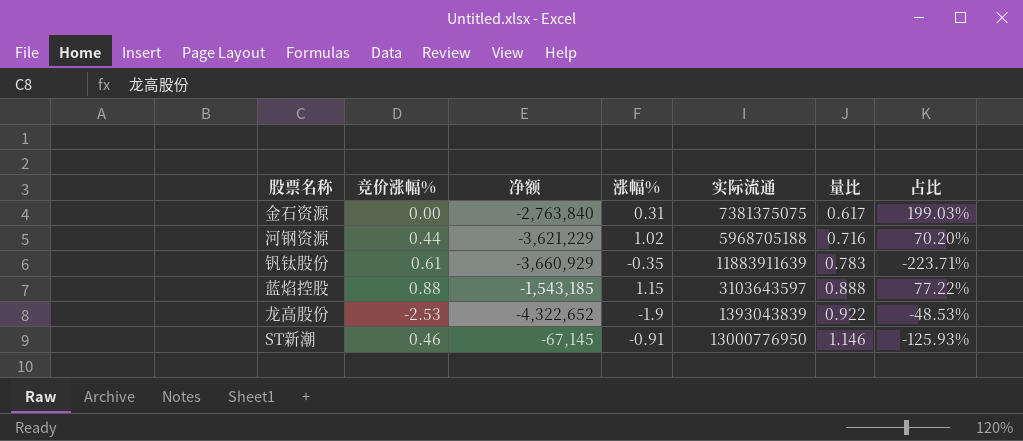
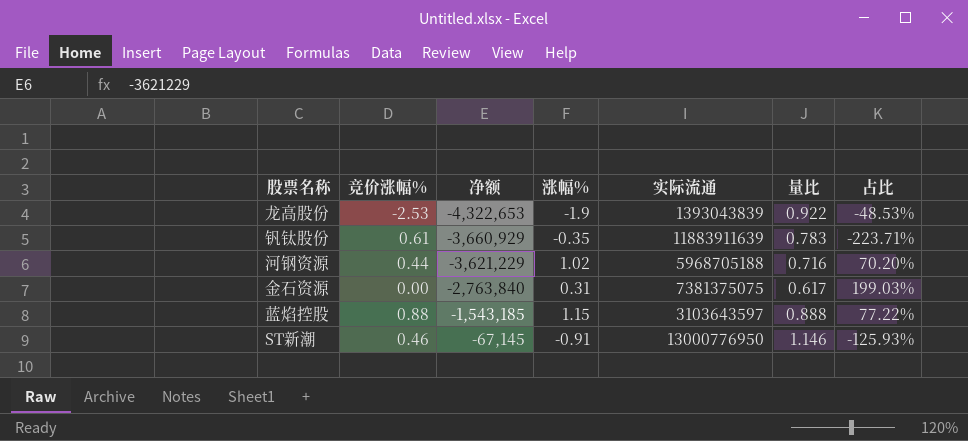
row order: 量比 ascending -> 净额 ascending
龙高股份 | 净额: -4,322,652 -> -4,322,653

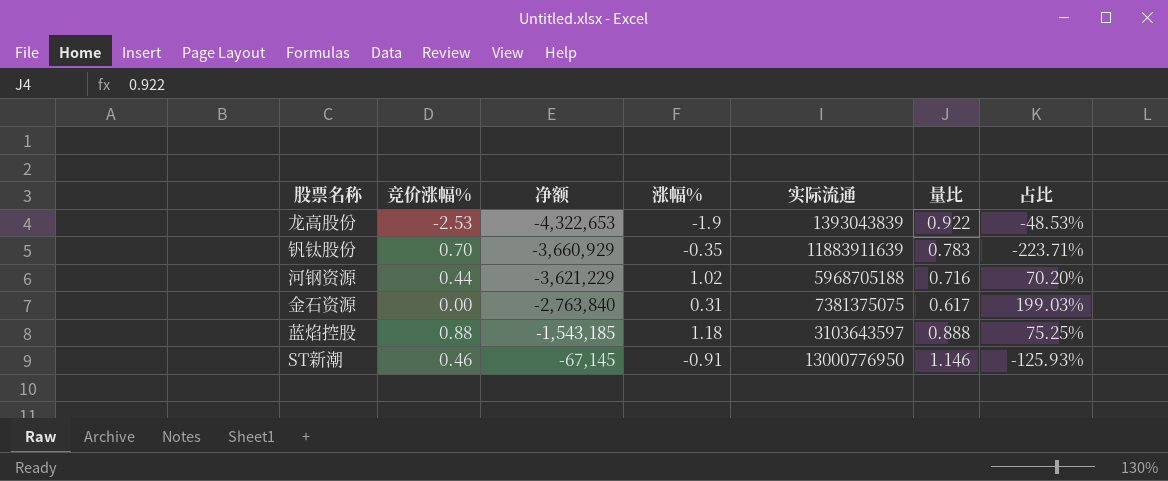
钒钛股份 | 竞价涨幅%: 0.61 -> 0.70
蓝焰控股 | 涨幅%: 1.15 -> 1.18
蓝焰控股 | 占比: 77.22% -> 75.25%

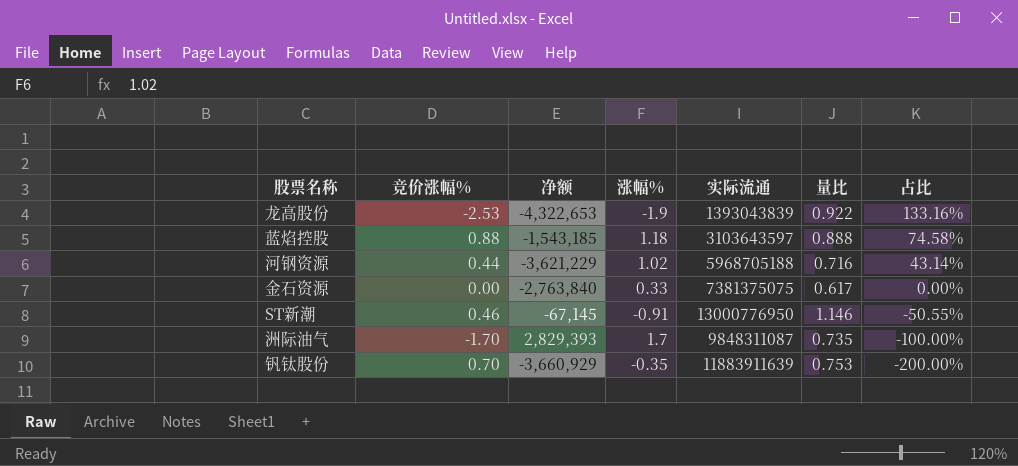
row order: 净额 ascending -> 占比 descending
column 占比 | formula: [量比] / [涨幅%] -> [竞价涨幅%] / [涨幅%]
金石资源 | 涨幅%: 0.31 -> 0.33
row 洲际油气: none -> -1.70 | 2,829,393 | 1.7 | 9848311087 | 0.735 | -100.00%
钒钛股份 | 量比: 0.783 -> 0.753

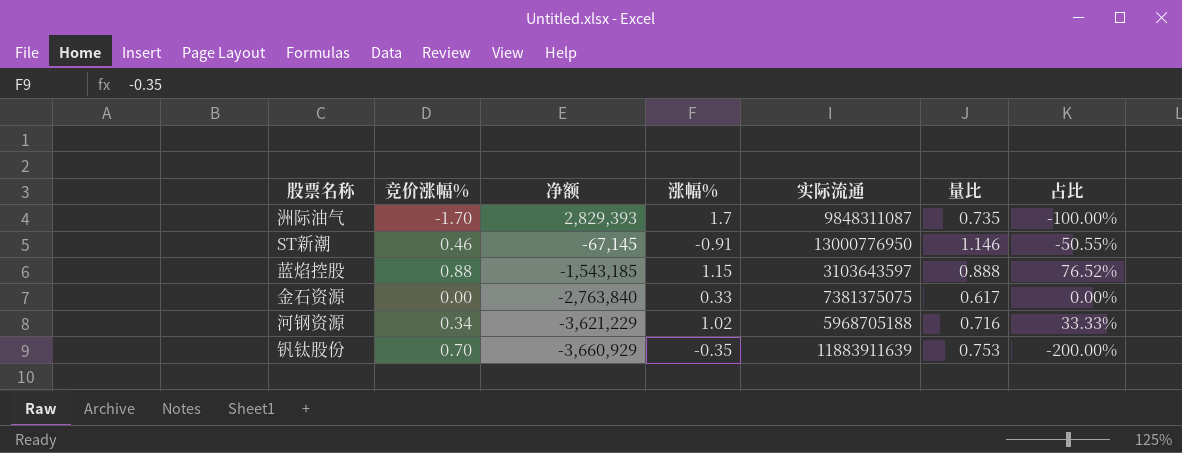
row order: 占比 descending -> 净额 descending
row 龙高股份: -2.53 | -4,322,653 | -1.9 | 1393043839 | 0.922 | 133.16% -> none
蓝焰控股 | 涨幅%: 1.18 -> 1.15
蓝焰控股 | 占比: 74.58% -> 76.52%
河钢资源 | 竞价涨幅%: 0.44 -> 0.34
河钢资源 | 占比: 43.14% -> 33.33%

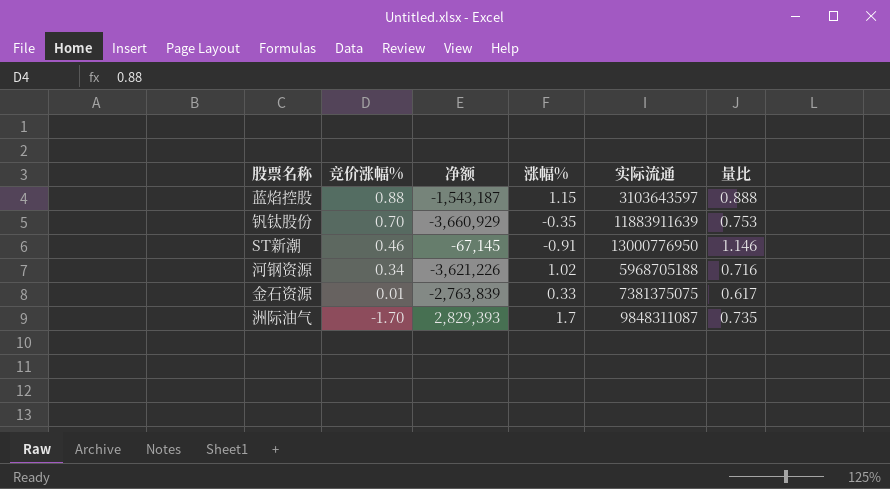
row order: 净额 descending -> 竞价涨幅% descending
column 占比 | formula: [竞价涨幅%] / [涨幅%] -> none
蓝焰控股 | 净额: -1,543,185 -> -1,543,187
河钢资源 | 净额: -3,621,229 -> -3,621,226
金石资源 | 竞价涨幅%: 0.00 -> 0.01
金石资源 | 净额: -2,763,840 -> -2,763,839

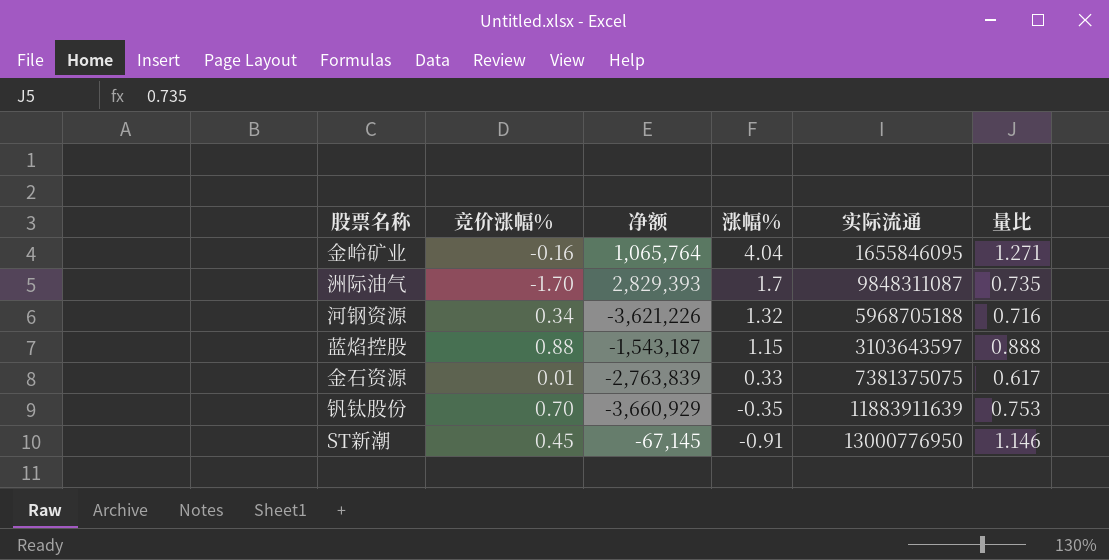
row order: 竞价涨幅% descending -> 涨幅% descending
row 金岭矿业: none -> -0.16 | 1,065,764 | 4.04 | 1655846095 | 1.271
河钢资源 | 涨幅%: 1.02 -> 1.32
ST新潮 | 竞价涨幅%: 0.46 -> 0.45

